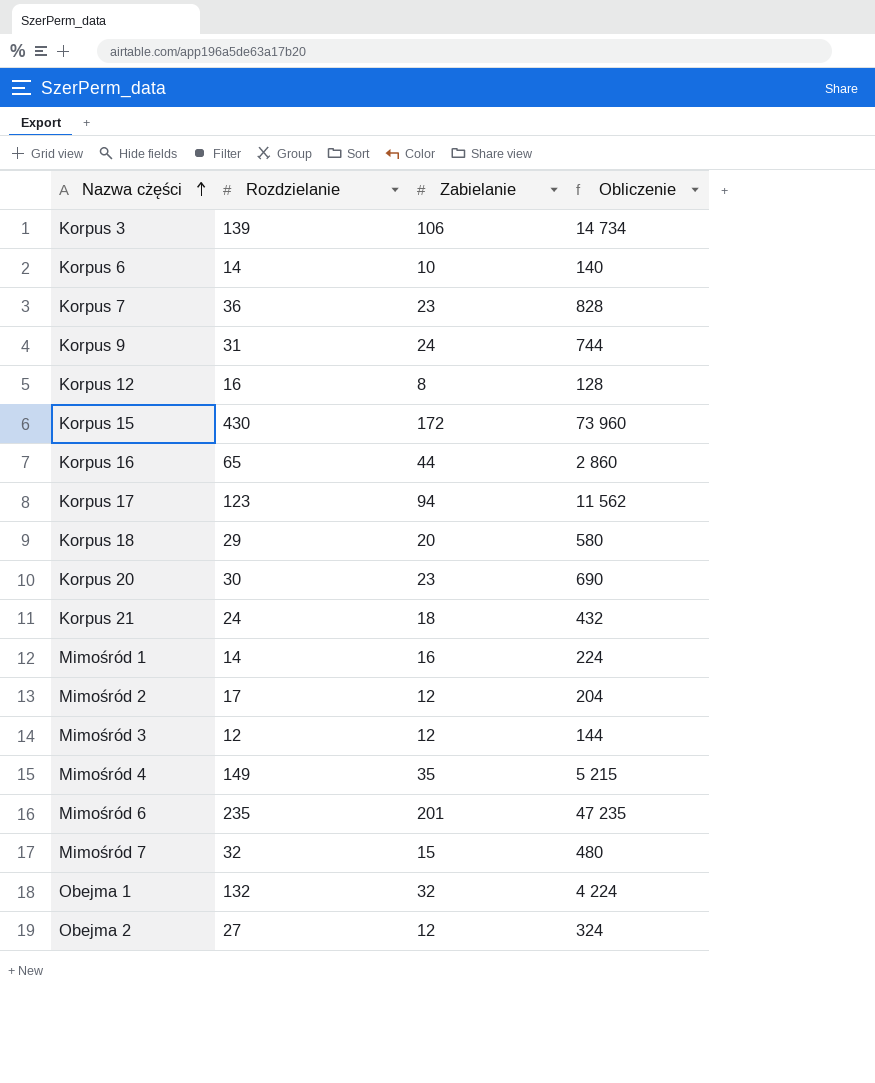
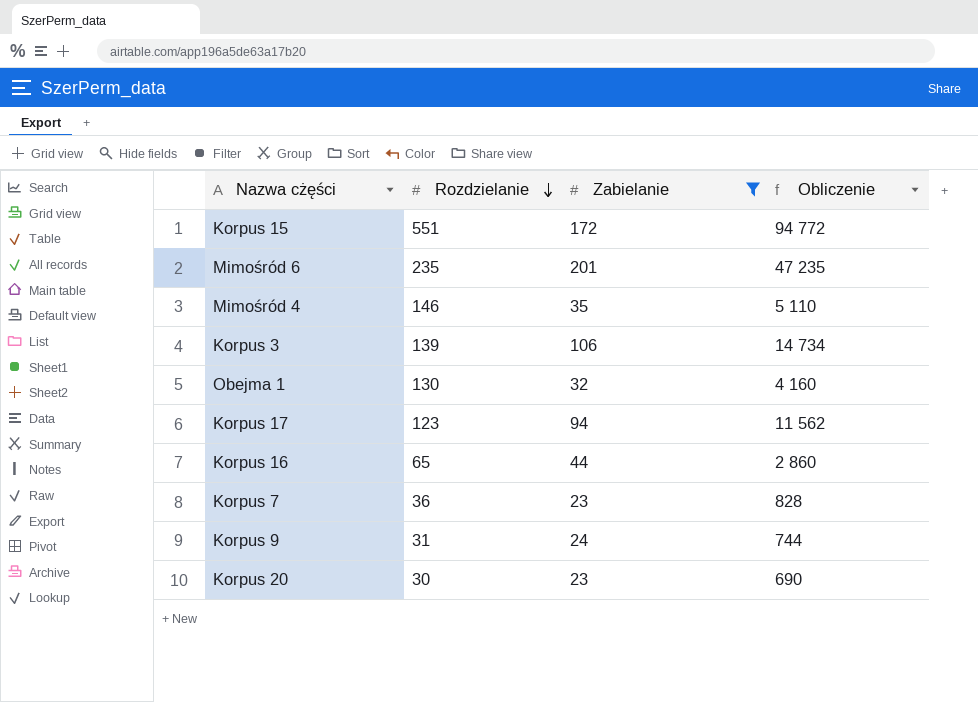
filter: none -> Zabielanie >= 23
row order: Nazwa cżęści ascending -> Rozdzielanie descending
Korpus 15 | Rozdzielanie: 430 -> 551
Korpus 15 | Obliczenie: 73 960 -> 94 772
Mimośród 4 | Rozdzielanie: 149 -> 146
Mimośród 4 | Obliczenie: 5 215 -> 5 110
Obejma 1 | Rozdzielanie: 132 -> 130
Obejma 1 | Obliczenie: 4 224 -> 4 160

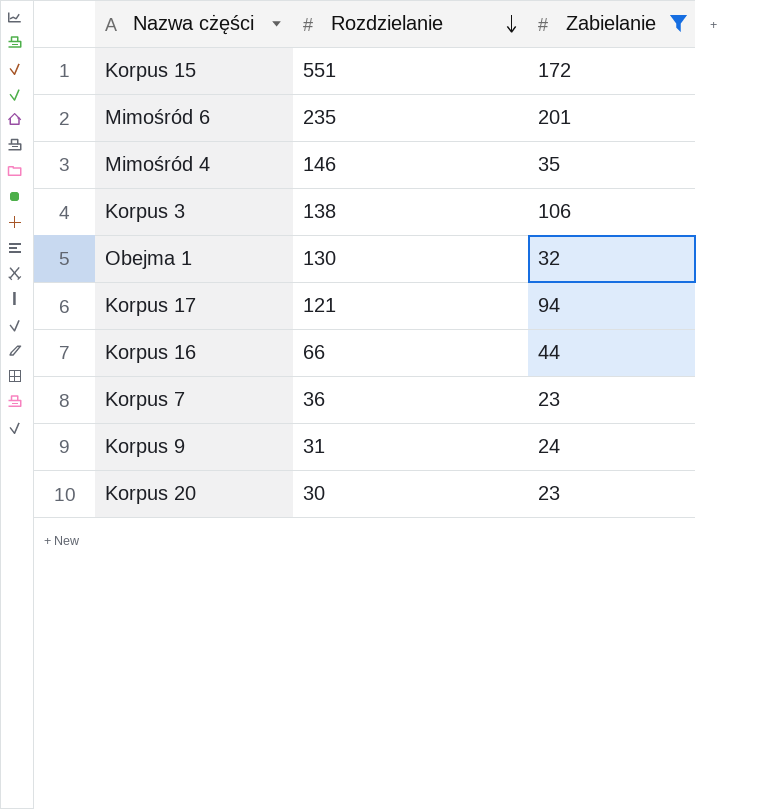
column Obliczenie | formula: [Rozdzielanie] * [Zabielanie] -> none
Korpus 3 | Rozdzielanie: 139 -> 138
Korpus 17 | Rozdzielanie: 123 -> 121
Korpus 16 | Rozdzielanie: 65 -> 66

